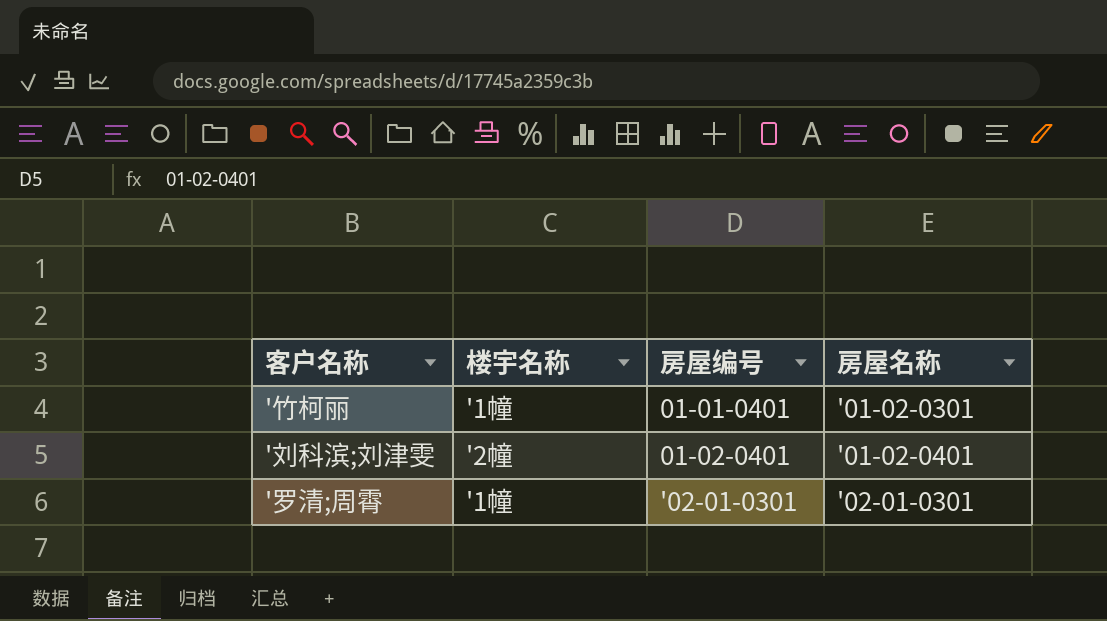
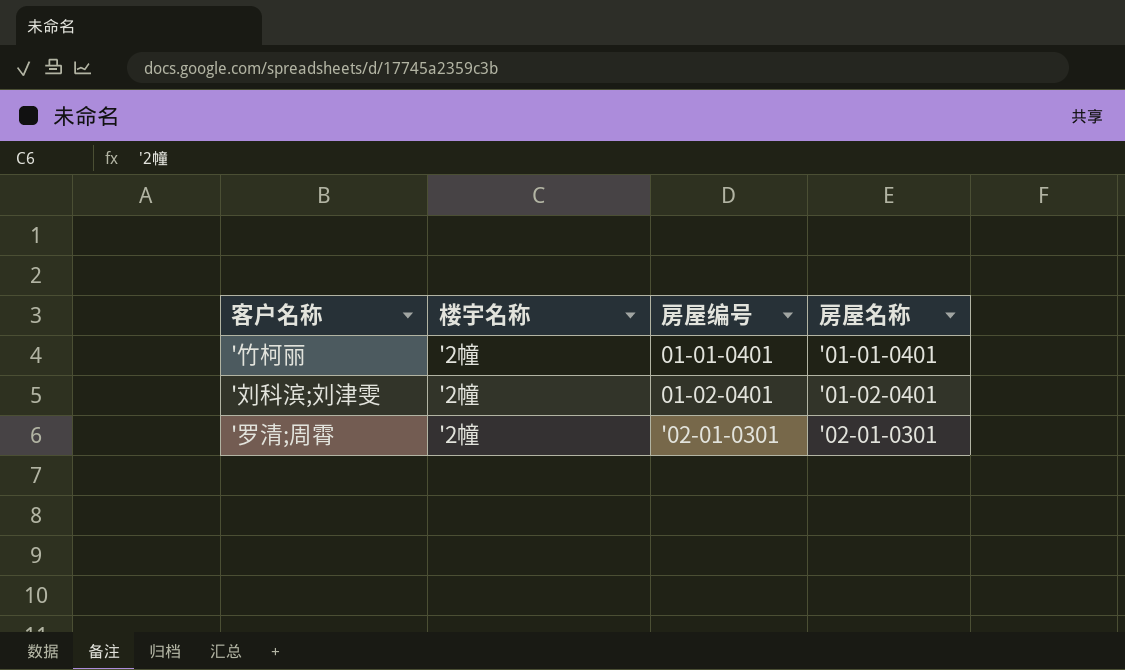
'竹柯丽 | 楼宇名称: '1幢 -> '2幢
'竹柯丽 | 房屋名称: '01-02-0301 -> '01-01-0401
'罗清;周霄 | 楼宇名称: '1幢 -> '2幢

